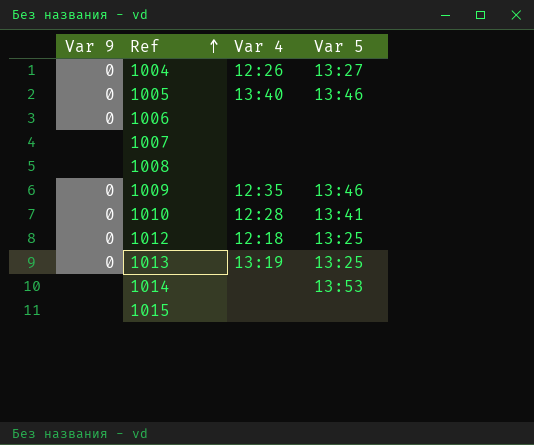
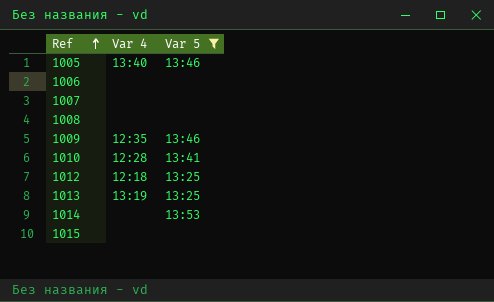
filter: none -> Var 5 != 13:27
column Var 9 | position: 1 -> none

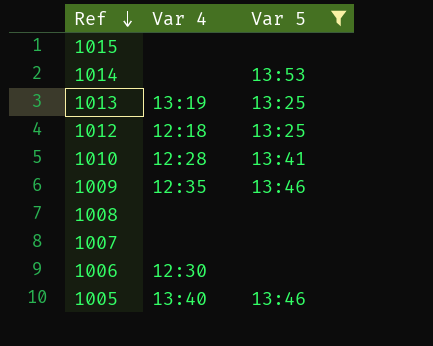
row order: Ref ascending -> Ref descending
1006 | Var 4: none -> 12:30

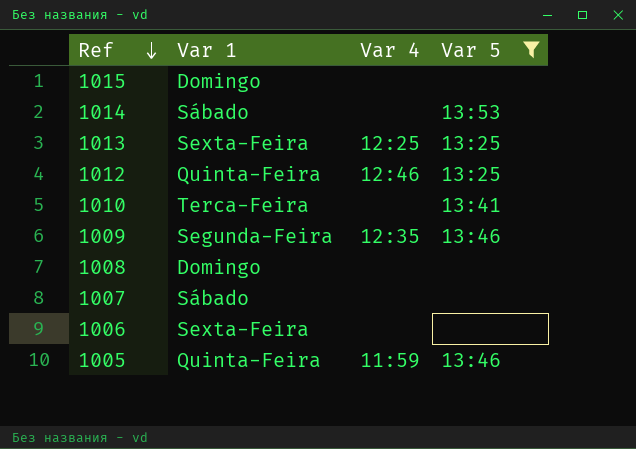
column Var 1 | position: none -> 2
1013 | Var 4: 13:19 -> 12:25
1012 | Var 4: 12:18 -> 12:46
1010 | Var 4: 12:28 -> none
1006 | Var 4: 12:30 -> none
1005 | Var 4: 13:40 -> 11:59

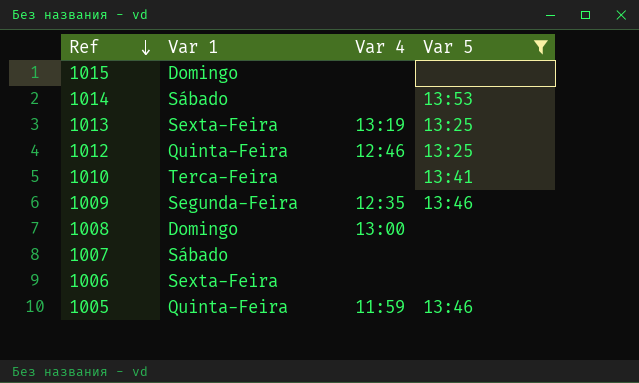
1013 | Var 4: 12:25 -> 13:19
1008 | Var 4: none -> 13:00

